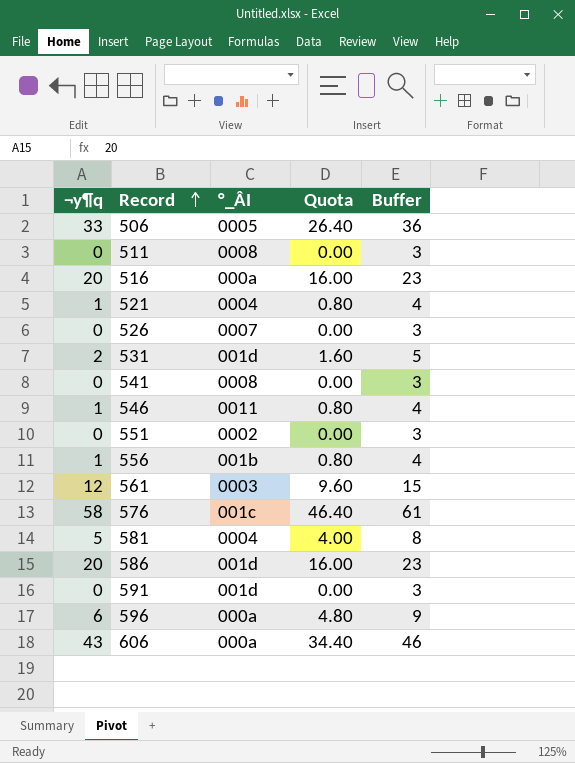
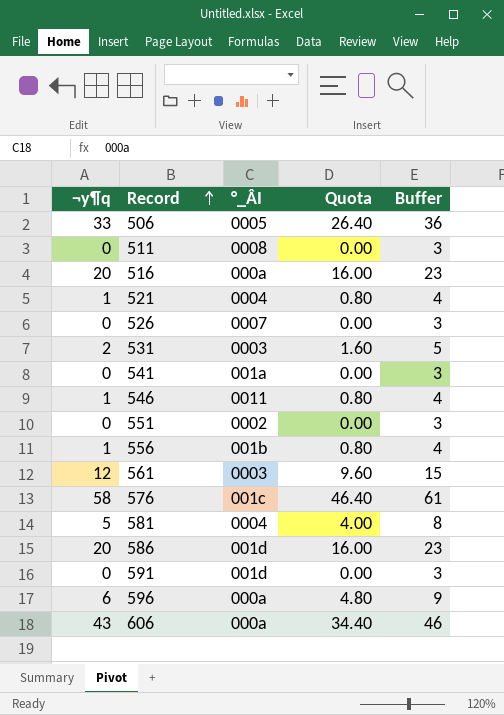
531 | °_ÂI: 001d -> 0003
541 | °_ÂI: 0008 -> 001a

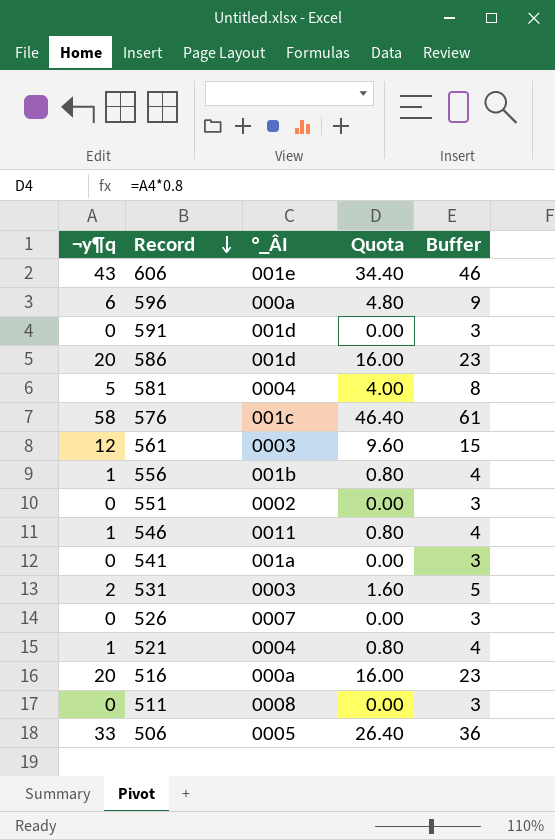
row order: Record ascending -> Record descending
606 | °_ÂI: 000a -> 001e

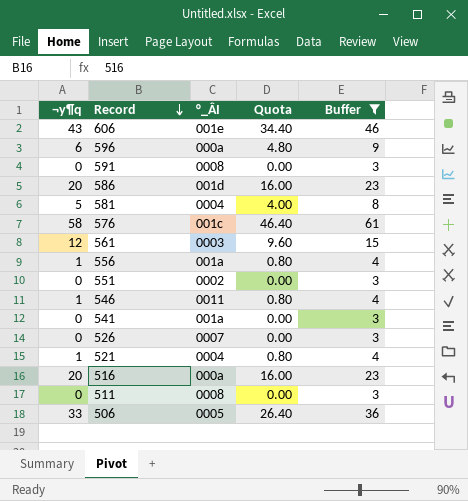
filter: none -> Buffer != 5
591 | °_ÂI: 001d -> 0008
556 | °_ÂI: 001b -> 001a

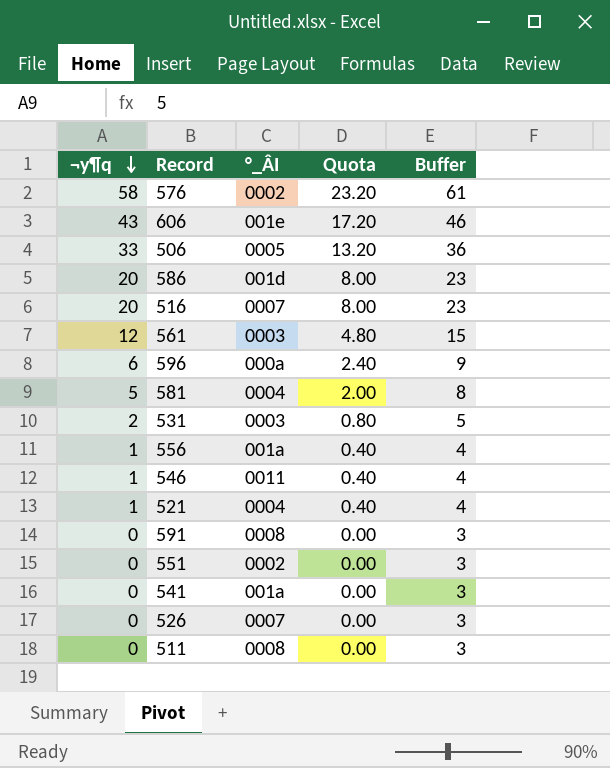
filter: Buffer != 5 -> none
row order: Record descending -> ¬y¶q descending
column Quota | formula: [¬y¶q] * 0.8 -> [¬y¶q] * 0.4
576 | °_ÂI: 001c -> 0002
516 | °_ÂI: 000a -> 0007

